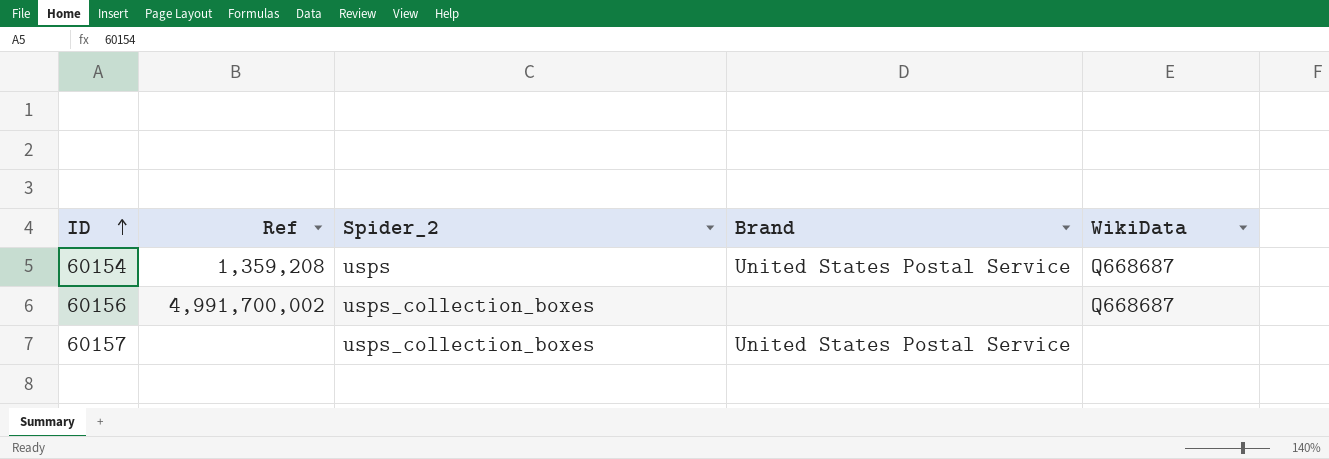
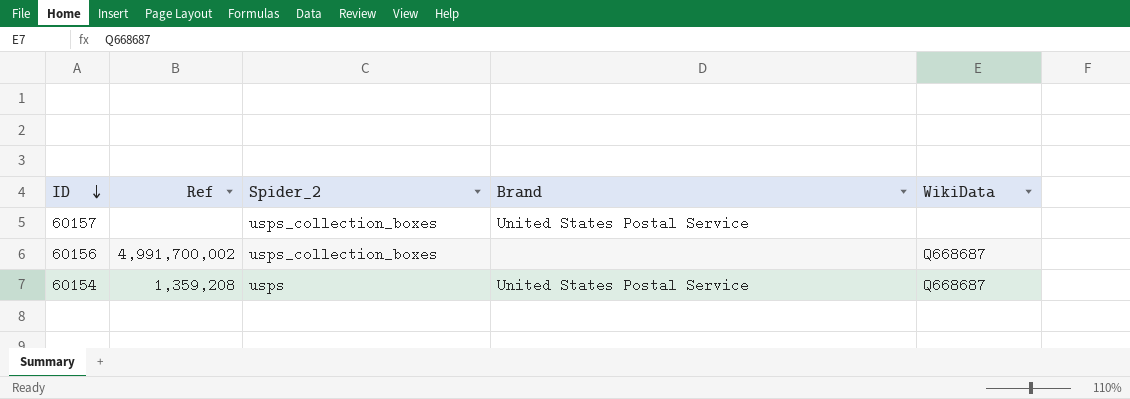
row order: ID ascending -> ID descending

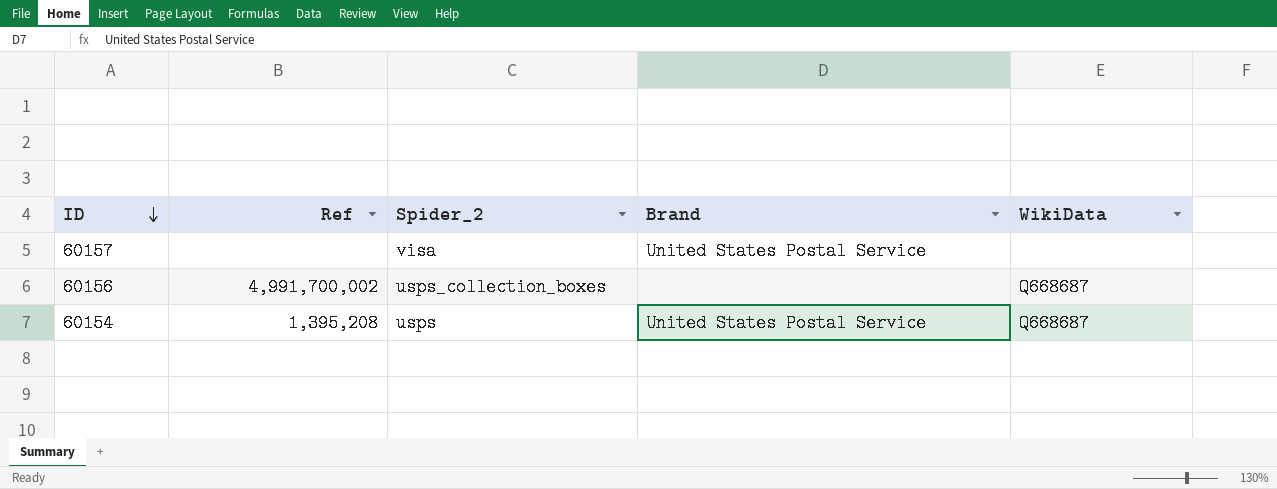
60157 | Spider_2: usps_collection_boxes -> visa
60154 | Ref: 1,359,208 -> 1,395,208

